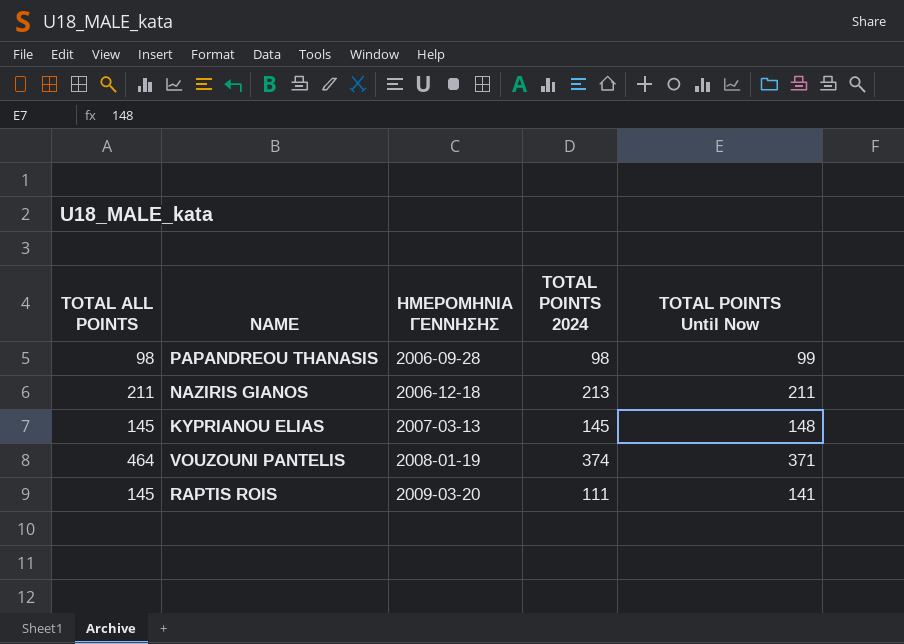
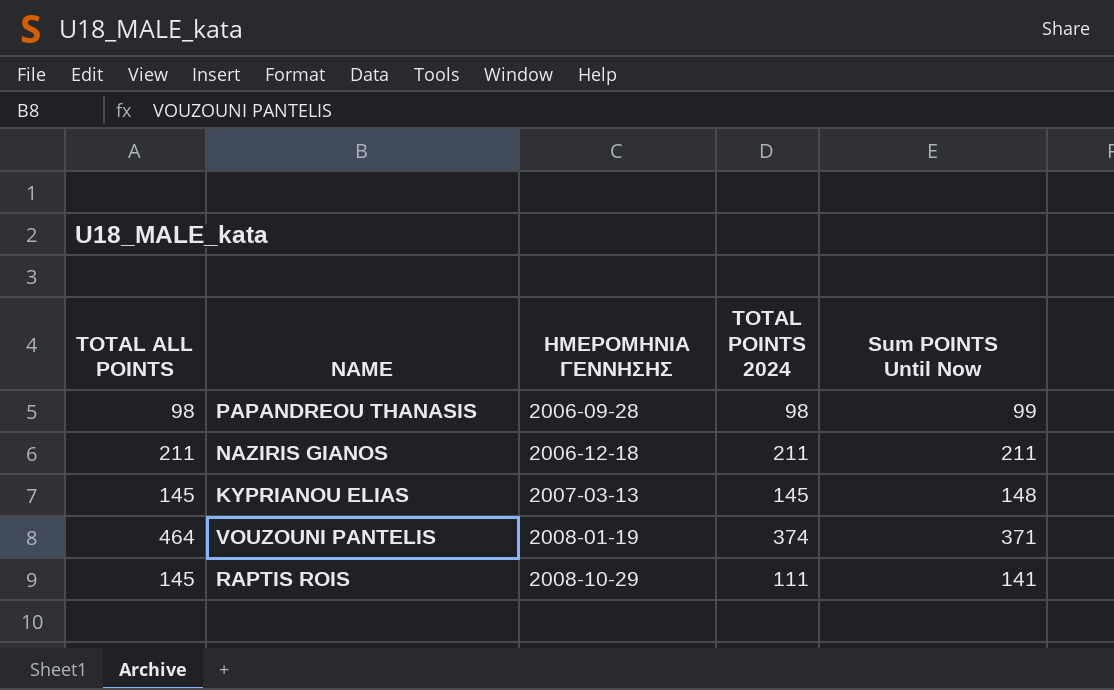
column name: TOTAL POINTS Until Now -> Sum POINTS Until Now
NAZIRIS GIANOS | TOTAL POINTS 2024: 213 -> 211
RAPTIS ROIS | ΗΜΕΡΟΜΗΝΙΑ ΓΕΝΝΗΣΗΣ: 2009-03-20 -> 2008-10-29

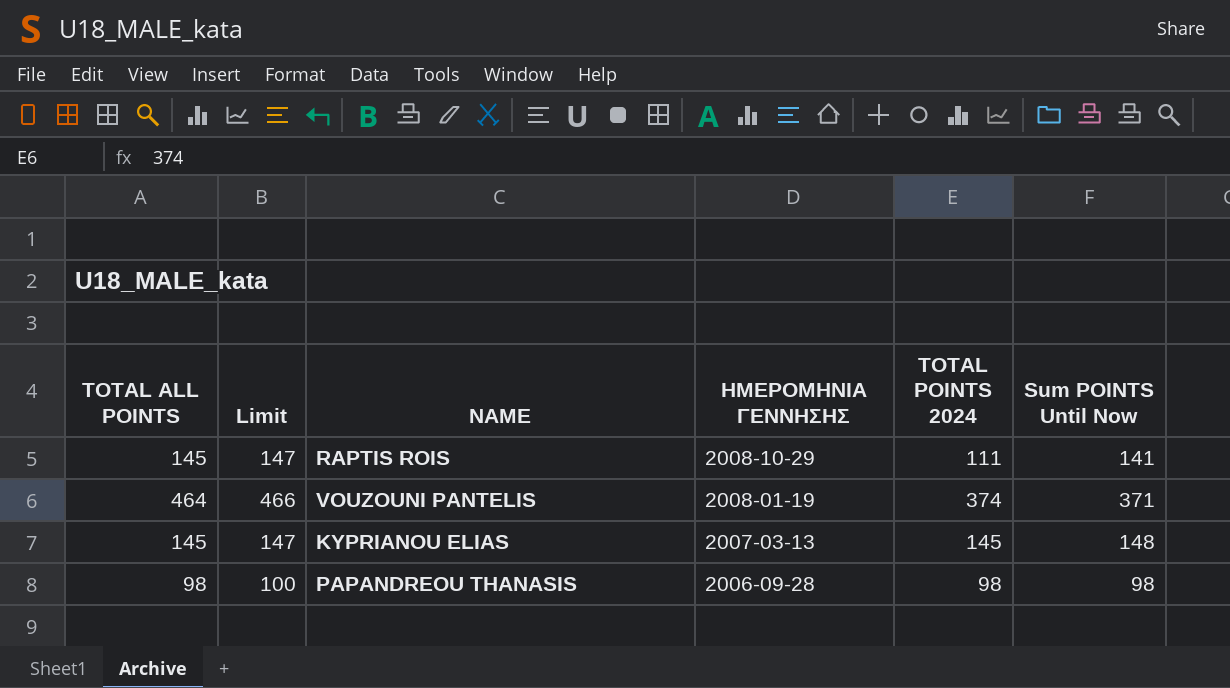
row order: ΗΜΕΡΟΜΗΝΙΑ ΓΕΝΝΗΣΗΣ ascending -> ΗΜΕΡΟΜΗΝΙΑ ΓΕΝΝΗΣΗΣ descending
column Limit | formula: none -> [TOTAL ALL POINTS] + 2
row NAZIRIS GIANOS: 211 | 2006-12-18 | 211 | 211 -> none
PAPANDREOU THANASIS | Sum POINTS Until Now: 99 -> 98

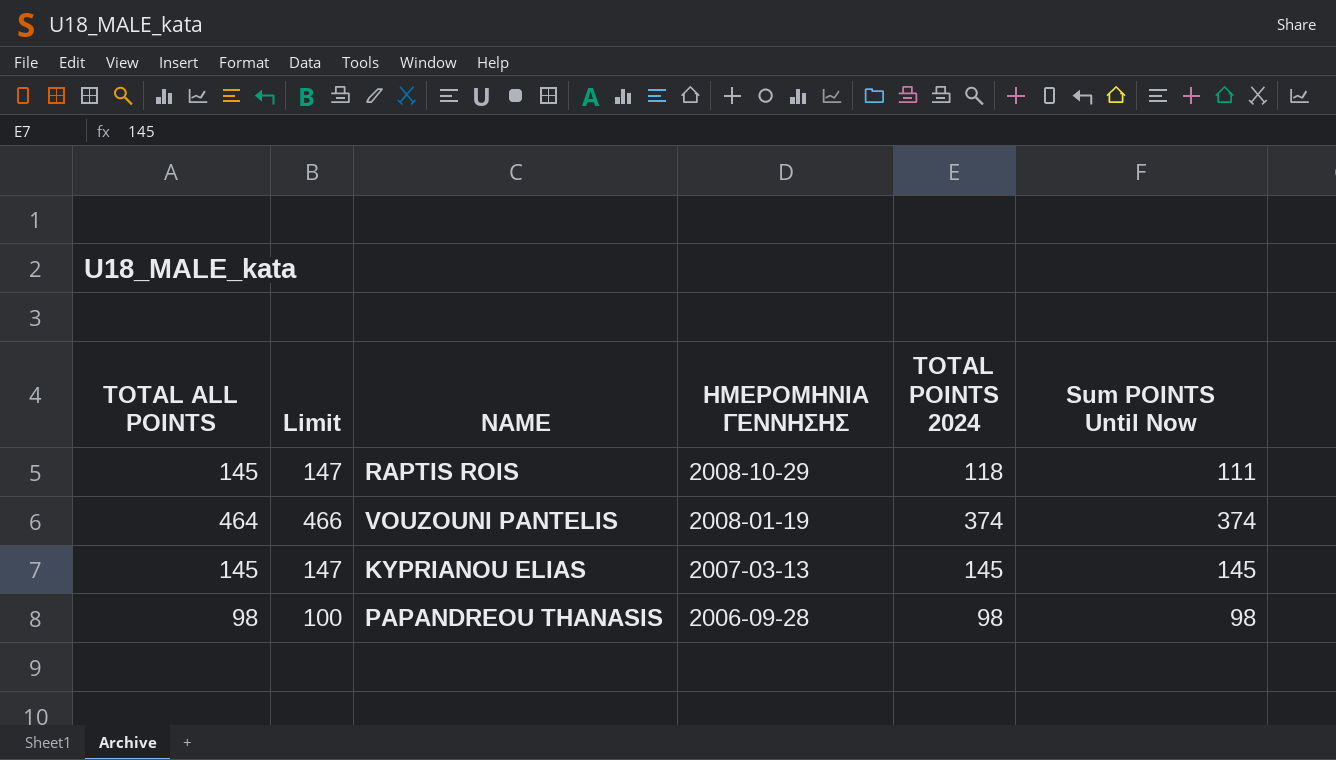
RAPTIS ROIS | TOTAL POINTS 2024: 111 -> 118
RAPTIS ROIS | Sum POINTS Until Now: 141 -> 111
VOUZOUNI PANTELIS | Sum POINTS Until Now: 371 -> 374
KYPRIANOU ELIAS | Sum POINTS Until Now: 148 -> 145

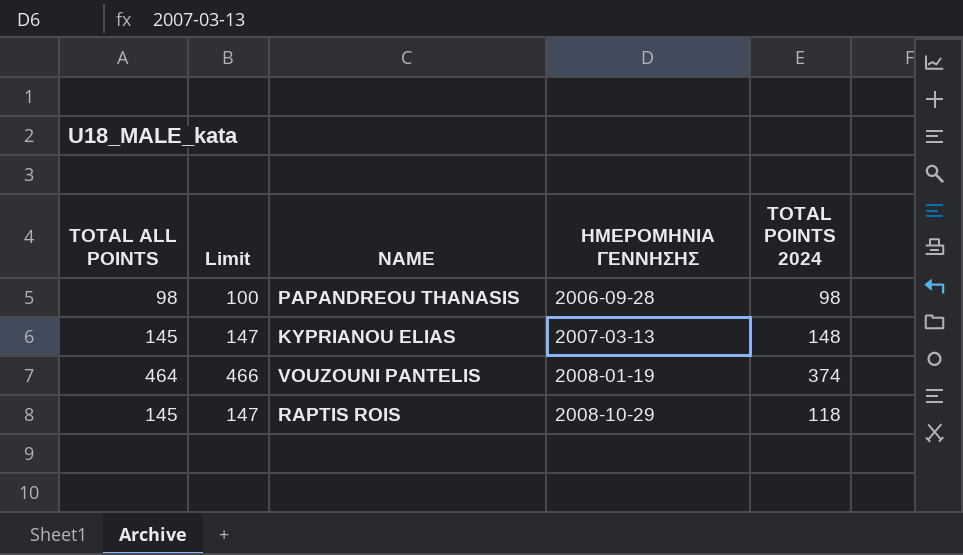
row order: ΗΜΕΡΟΜΗΝΙΑ ΓΕΝΝΗΣΗΣ descending -> ΗΜΕΡΟΜΗΝΙΑ ΓΕΝΝΗΣΗΣ ascending
column Sum POINTS Until Now | position: 6 -> none
KYPRIANOU ELIAS | TOTAL POINTS 2024: 145 -> 148

